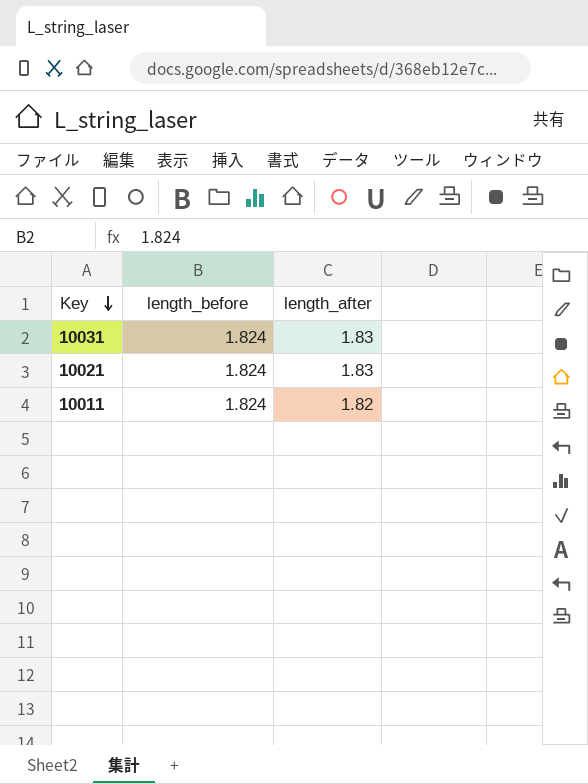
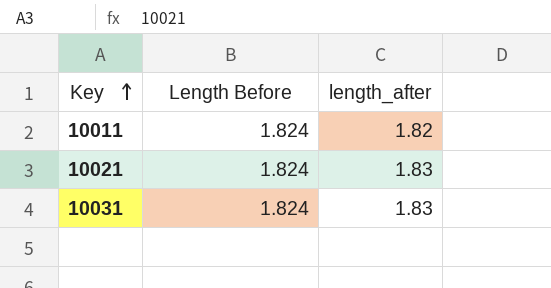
row order: Key descending -> Key ascending
column name: length_before -> Length Before

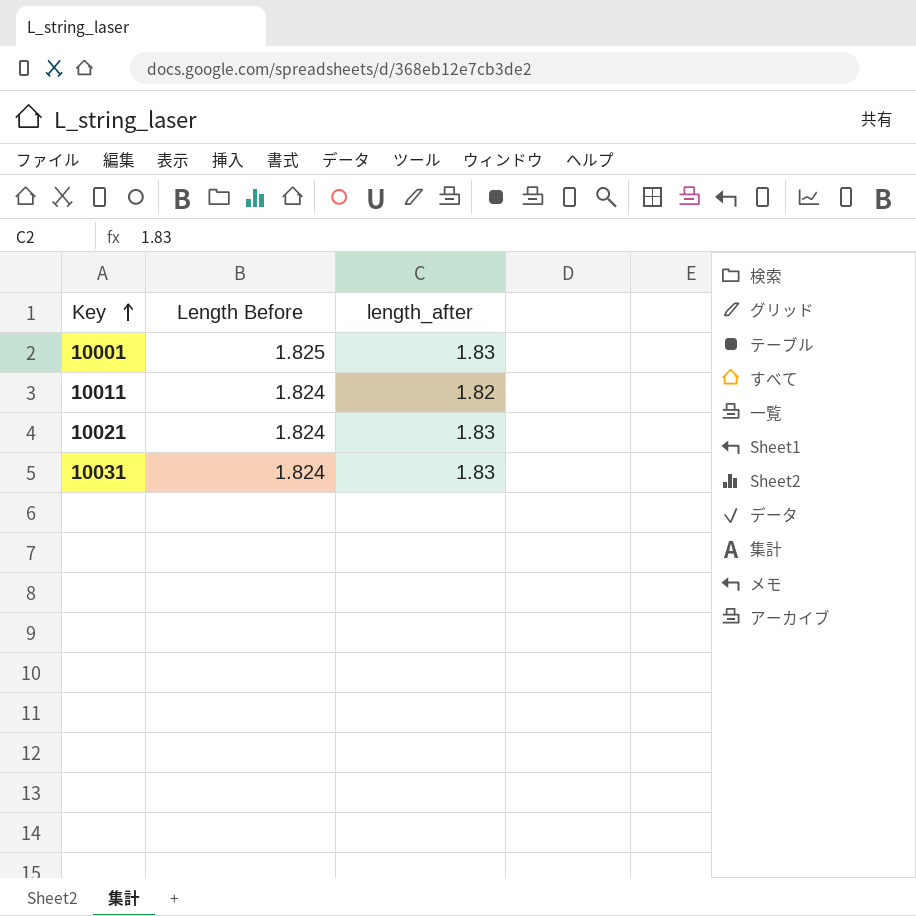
row 10001: none -> 1.825 | 1.83

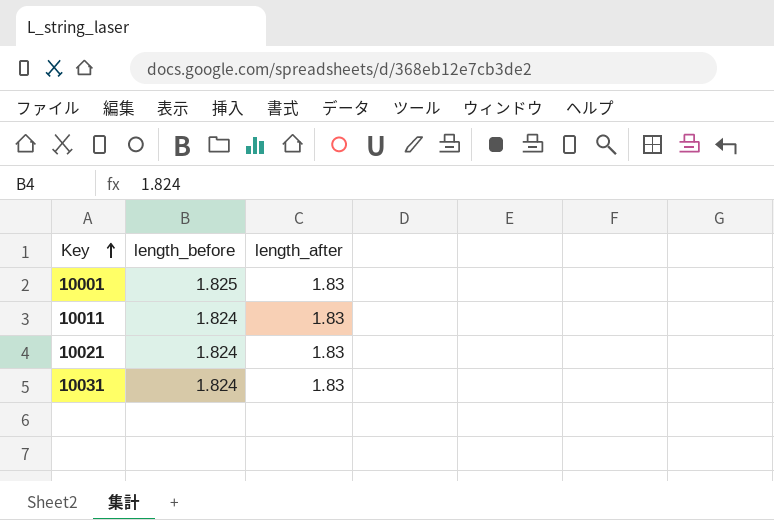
column name: Length Before -> length_before
10011 | length_after: 1.82 -> 1.83

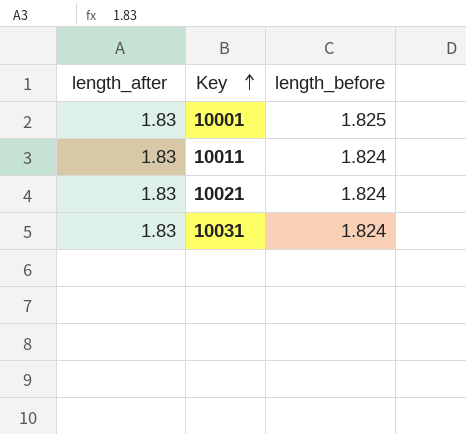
column length_after | position: 3 -> 1

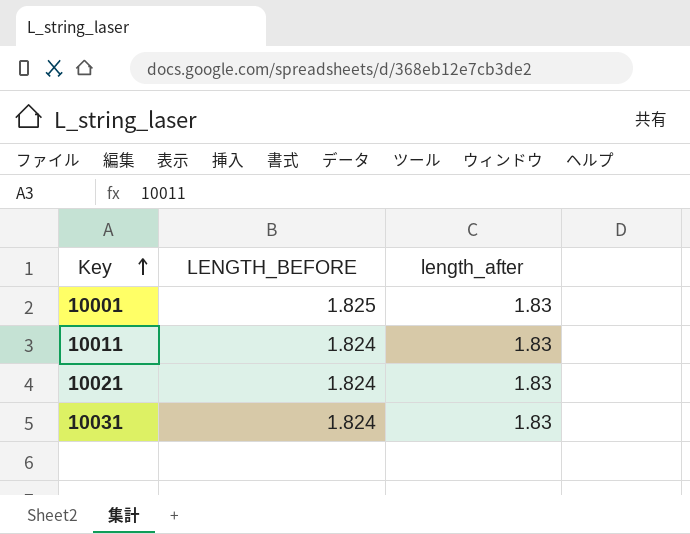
column name: length_before -> LENGTH_BEFORE
column length_after | position: 1 -> 3

